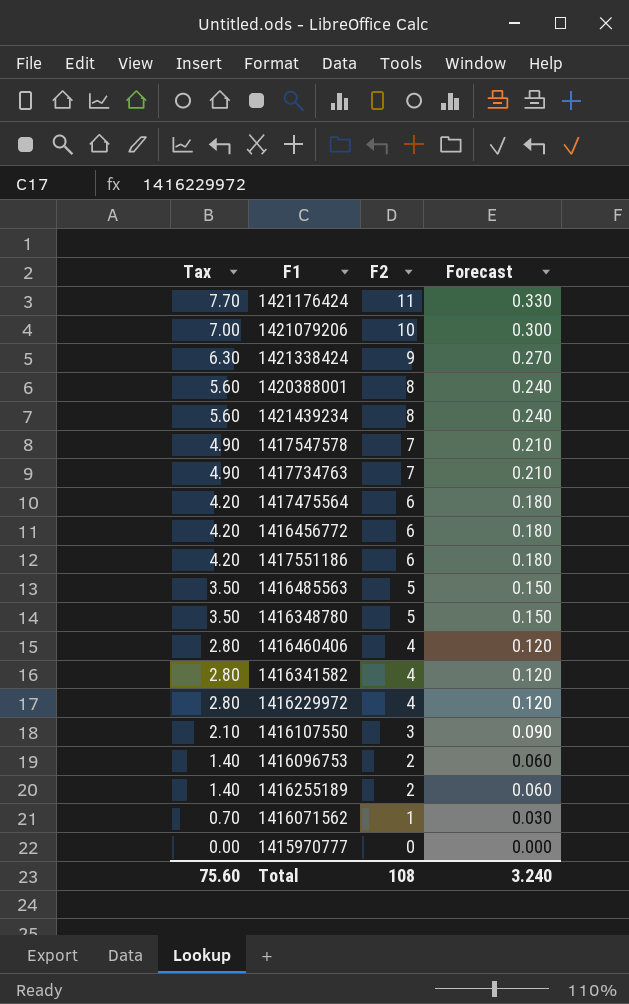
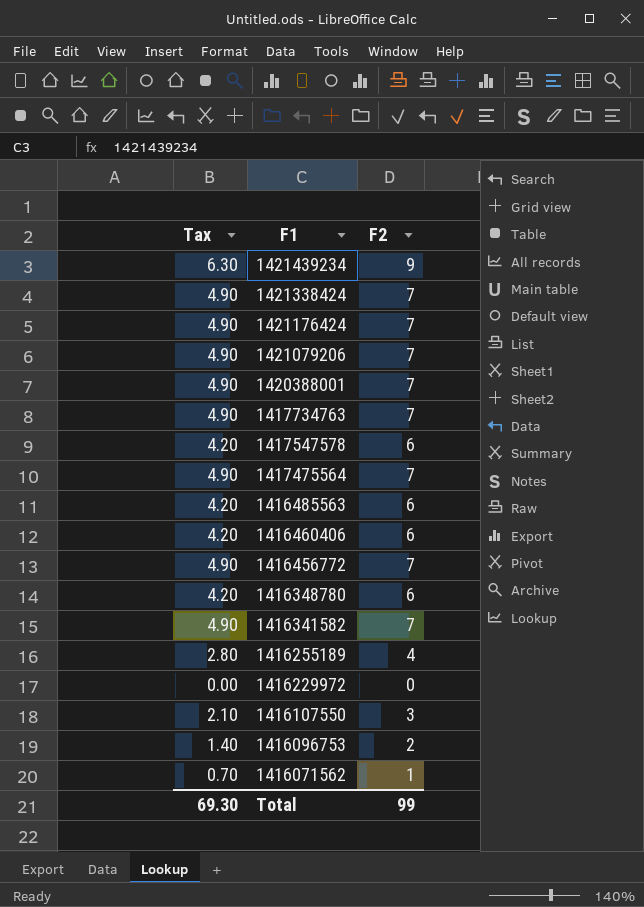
row order: Tax descending -> F1 descending
column Forecast | formula: [F2] * 0.03 -> none
row 1417551186: 4.20 | 6 | 0.180 -> none
row 1415970777: 0.00 | 0 | 0.000 -> none
1421439234 | Tax: 5.60 -> 6.30
1421439234 | F2: 8 -> 9
1421338424 | Tax: 6.30 -> 4.90
1421338424 | F2: 9 -> 7
1421176424 | Tax: 7.70 -> 4.90
1421176424 | F2: 11 -> 7
1421079206 | Tax: 7.00 -> 4.90
1421079206 | F2: 10 -> 7
1420388001 | Tax: 5.60 -> 4.90
1420388001 | F2: 8 -> 7
1417547578 | Tax: 4.90 -> 4.20
1417547578 | F2: 7 -> 6
1417475564 | Tax: 4.20 -> 4.90
1417475564 | F2: 6 -> 7
1416485563 | Tax: 3.50 -> 4.20
1416485563 | F2: 5 -> 6
1416460406 | Tax: 2.80 -> 4.20
1416460406 | F2: 4 -> 6
1416456772 | Tax: 4.20 -> 4.90
1416456772 | F2: 6 -> 7
1416348780 | Tax: 3.50 -> 4.20
1416348780 | F2: 5 -> 6
1416341582 | Tax: 2.80 -> 4.90
1416341582 | F2: 4 -> 7
1416255189 | Tax: 1.40 -> 2.80
1416255189 | F2: 2 -> 4
1416229972 | Tax: 2.80 -> 0.00
1416229972 | F2: 4 -> 0
Total | Tax: 75.60 -> 69.30
Total | F2: 108 -> 99

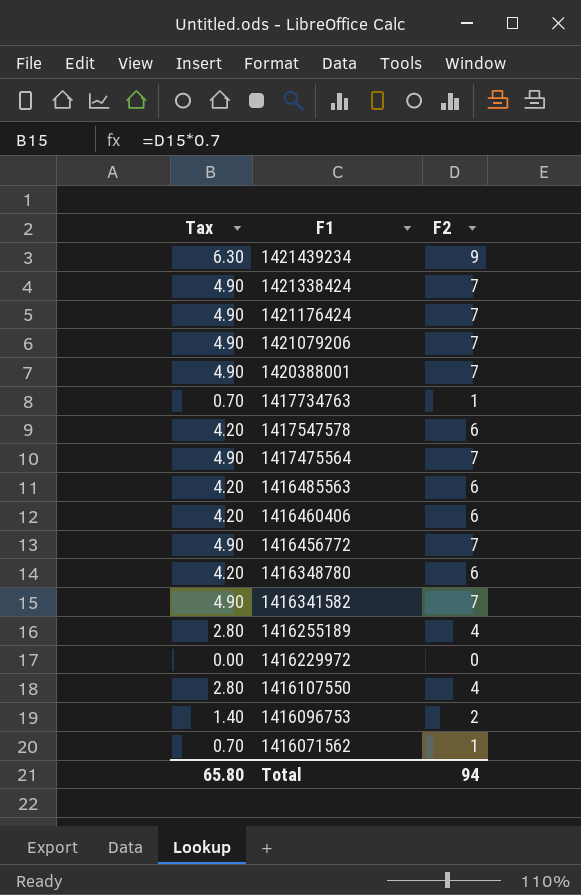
1417734763 | Tax: 4.90 -> 0.70
1417734763 | F2: 7 -> 1
1416107550 | Tax: 2.10 -> 2.80
1416107550 | F2: 3 -> 4
Total | Tax: 69.30 -> 65.80
Total | F2: 99 -> 94

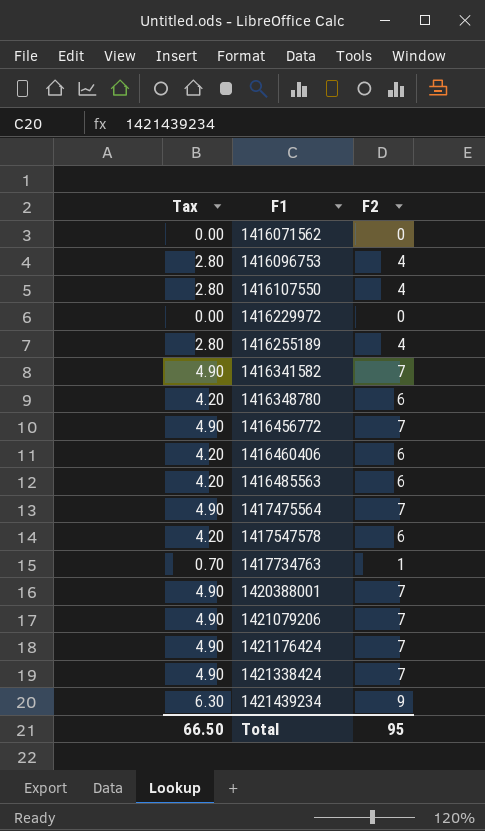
row order: F1 descending -> F1 ascending
1416071562 | Tax: 0.70 -> 0.00
1416071562 | F2: 1 -> 0
1416096753 | Tax: 1.40 -> 2.80
1416096753 | F2: 2 -> 4
Total | Tax: 65.80 -> 66.50
Total | F2: 94 -> 95

